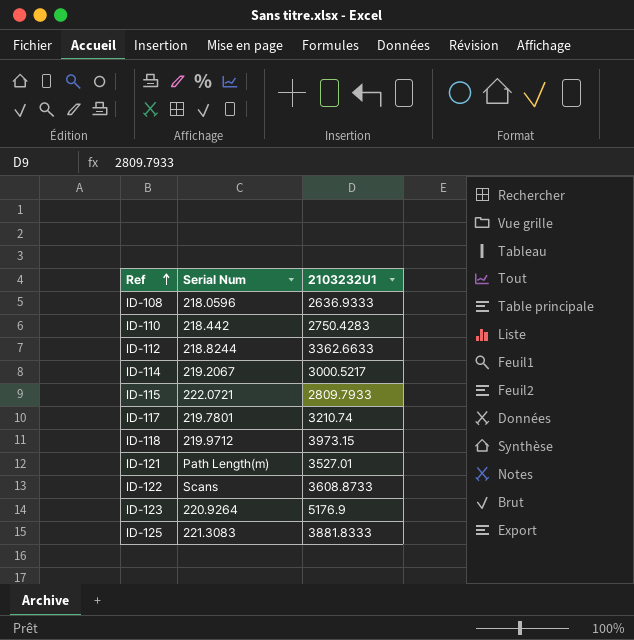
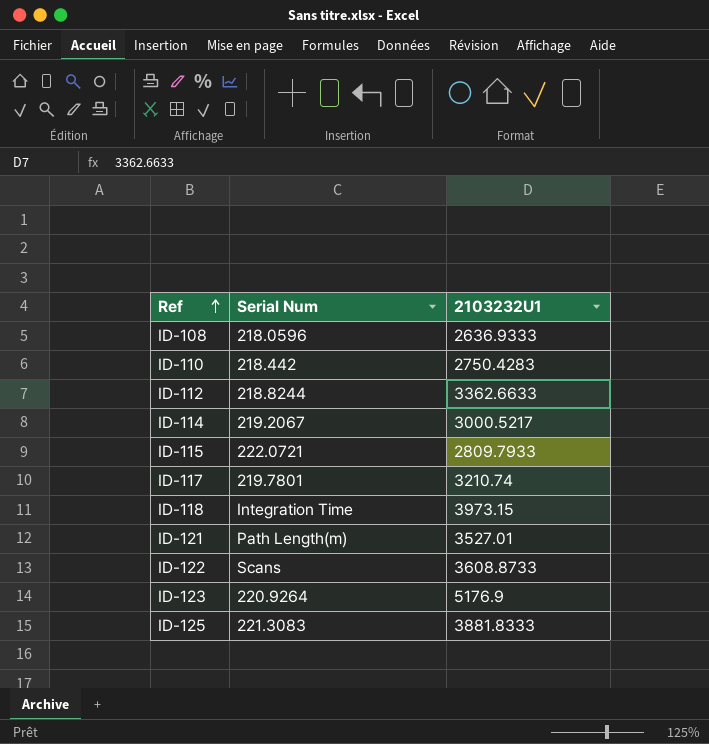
ID-118 | Serial Num: 219.9712 -> Integration Time

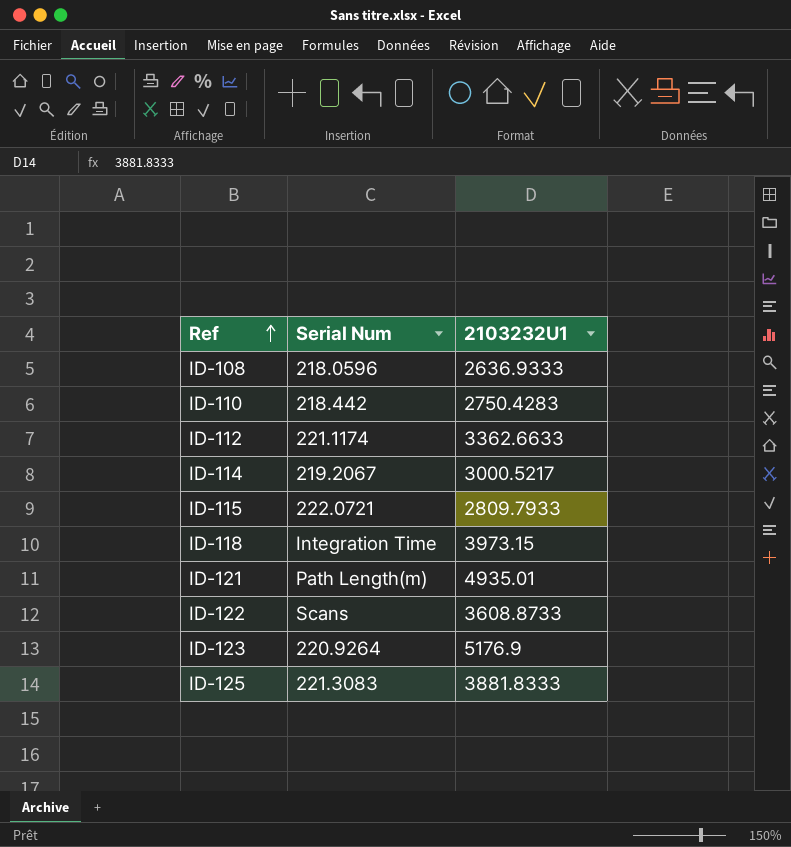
row ID-117: 219.7801 | 3210.74 -> none
ID-112 | Serial Num: 218.8244 -> 221.1174
ID-121 | 2103232U1: 3527.01 -> 4935.01

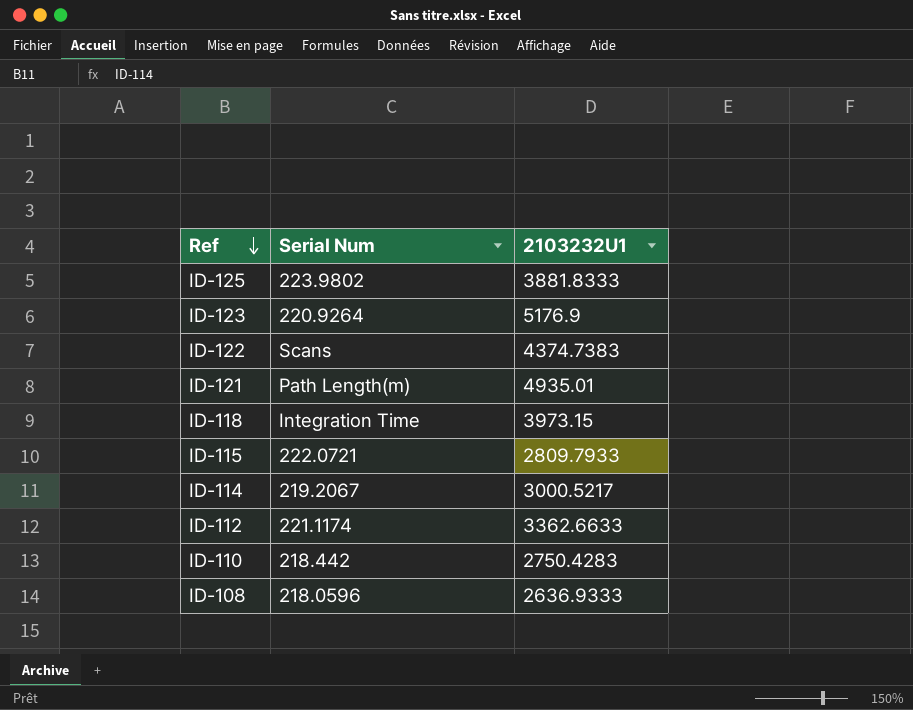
row order: Ref ascending -> Ref descending
ID-125 | Serial Num: 221.3083 -> 223.9802
ID-122 | 2103232U1: 3608.8733 -> 4374.7383

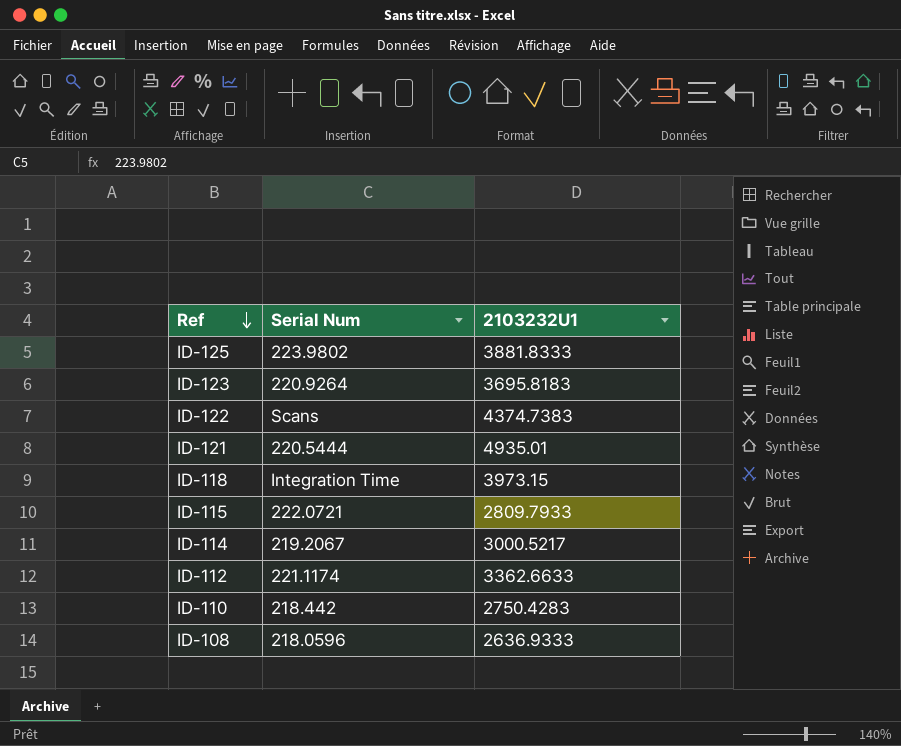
ID-123 | 2103232U1: 5176.9 -> 3695.8183
ID-121 | Serial Num: Path Length(m) -> 220.5444

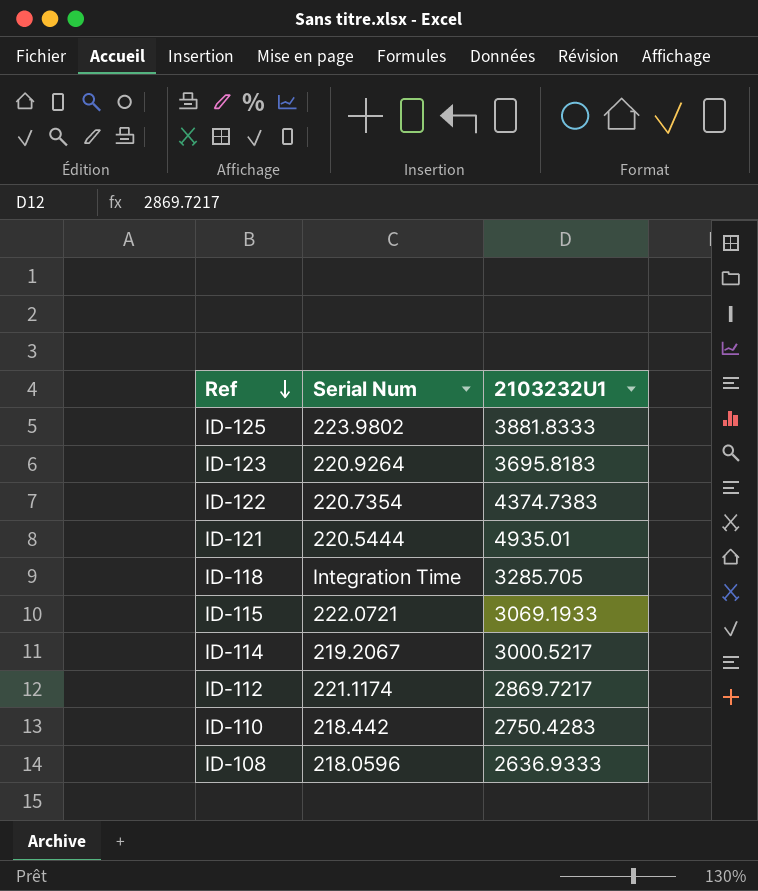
ID-122 | Serial Num: Scans -> 220.7354
ID-118 | 2103232U1: 3973.15 -> 3285.705
ID-115 | 2103232U1: 2809.7933 -> 3069.1933
ID-112 | 2103232U1: 3362.6633 -> 2869.7217

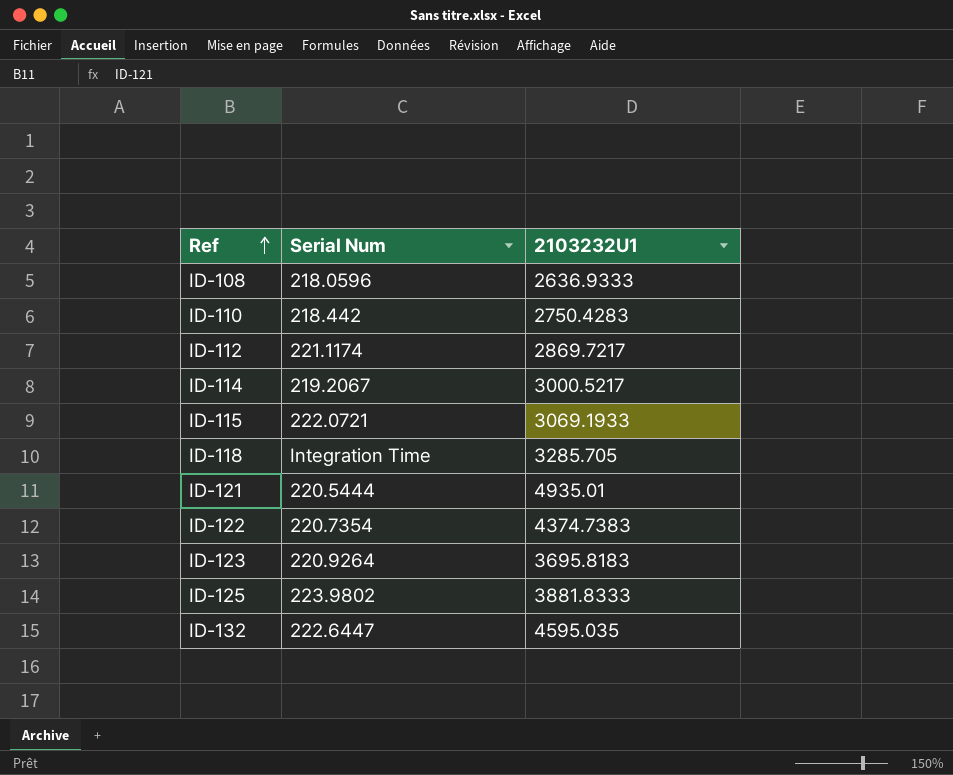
row order: Ref descending -> Ref ascending
row ID-132: none -> 222.6447 | 4595.035

